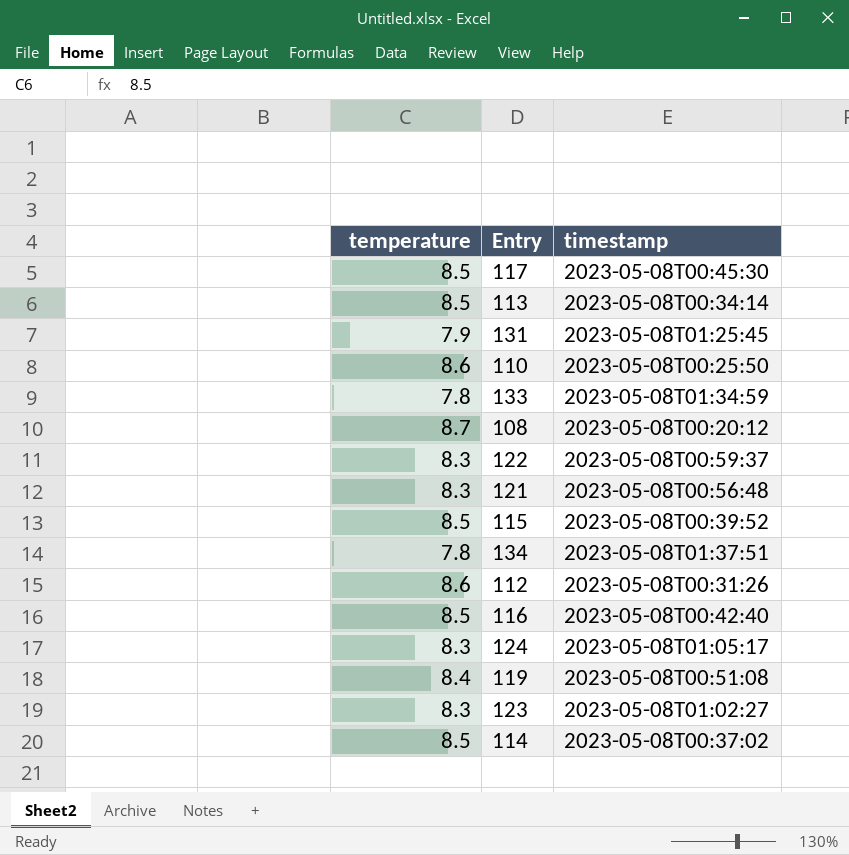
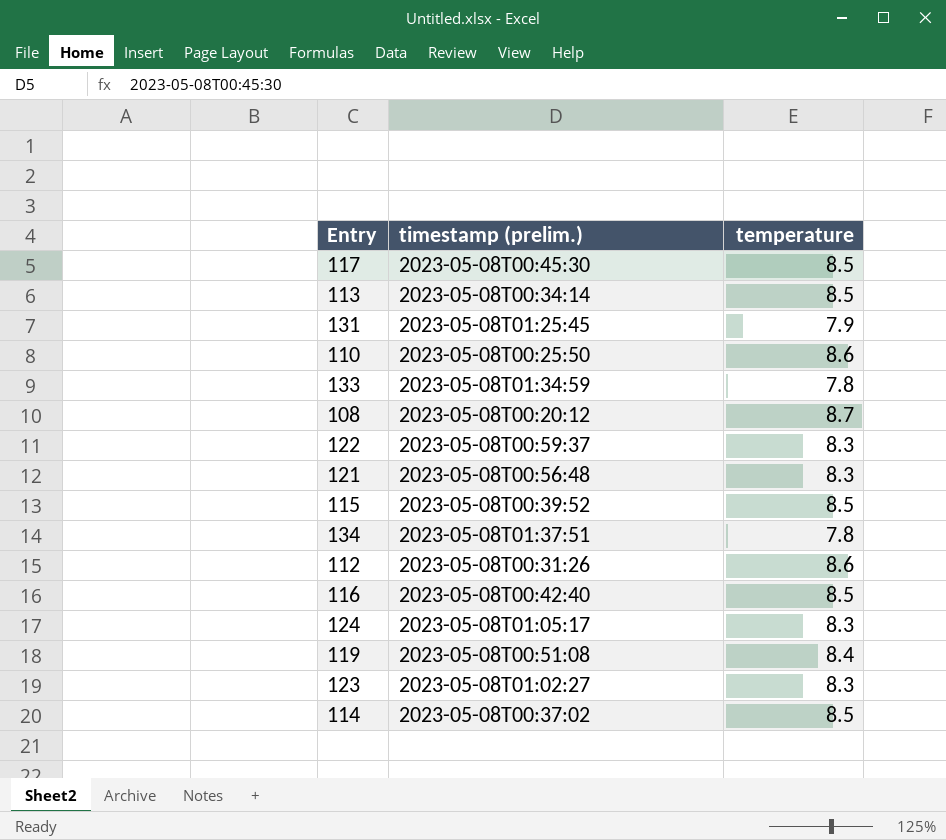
column name: timestamp -> timestamp (prelim.)
column temperature | position: 1 -> 3

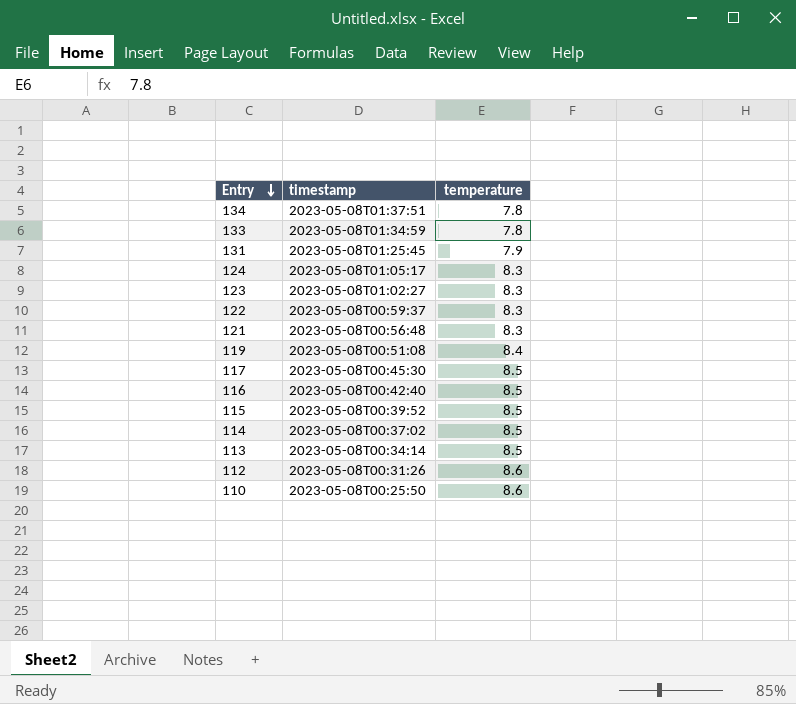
row order: none -> Entry descending
column name: timestamp (prelim.) -> timestamp
row 108: 2023-05-08T00:20:12 | 8.7 -> none

